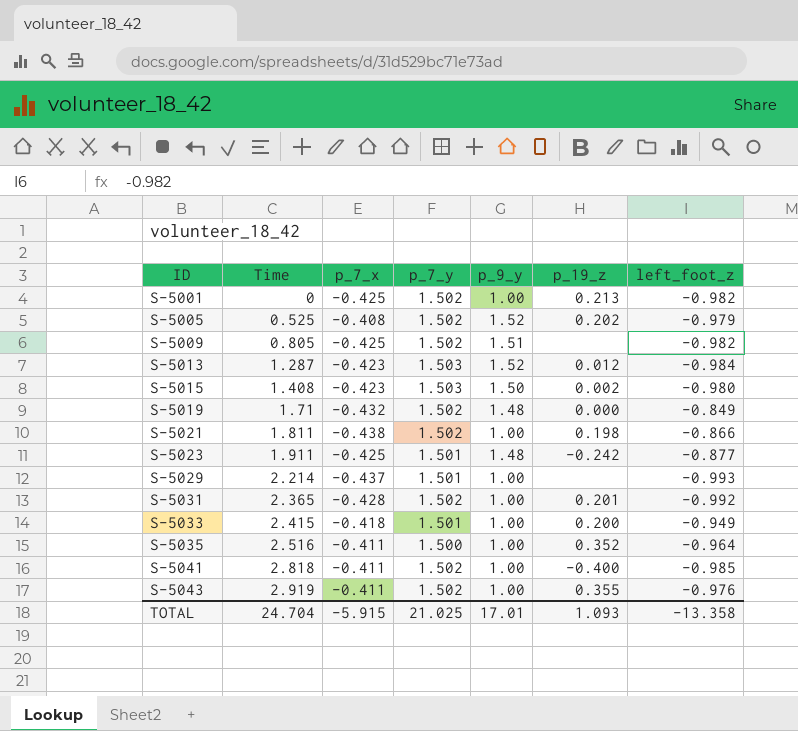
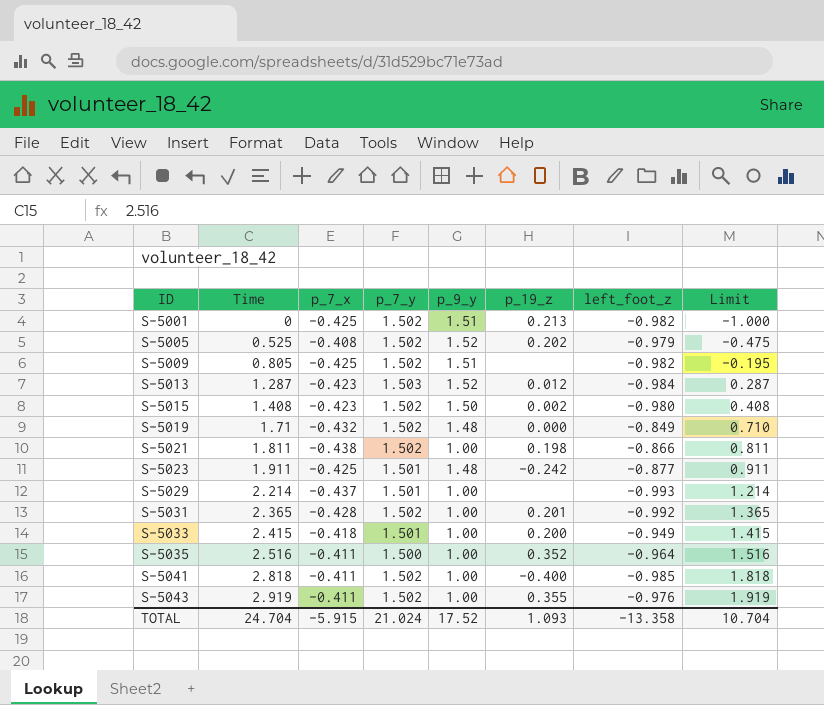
column Limit | formula: none -> [Time] - 1
S-5001 | p_9_y: 1.00 -> 1.51
S-5015 | p_7_y: 1.503 -> 1.502
TOTAL | p_7_y: 21.025 -> 21.024
TOTAL | p_9_y: 17.01 -> 17.52

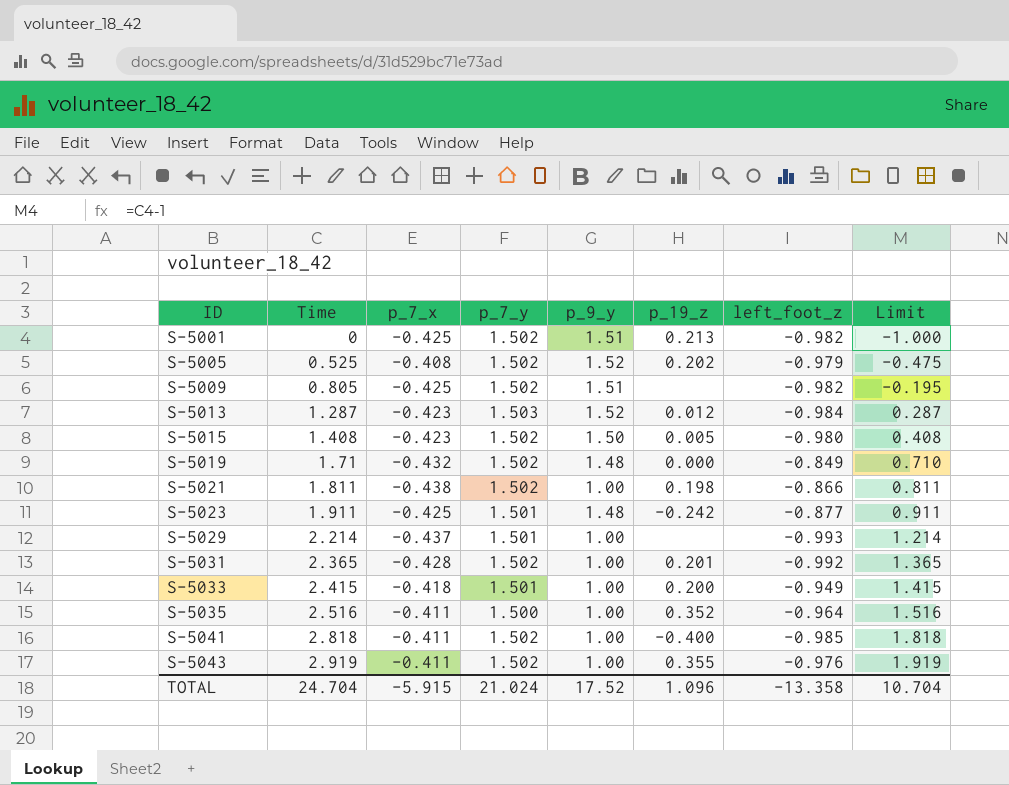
S-5015 | p_19_z: 0.002 -> 0.005
TOTAL | p_19_z: 1.093 -> 1.096

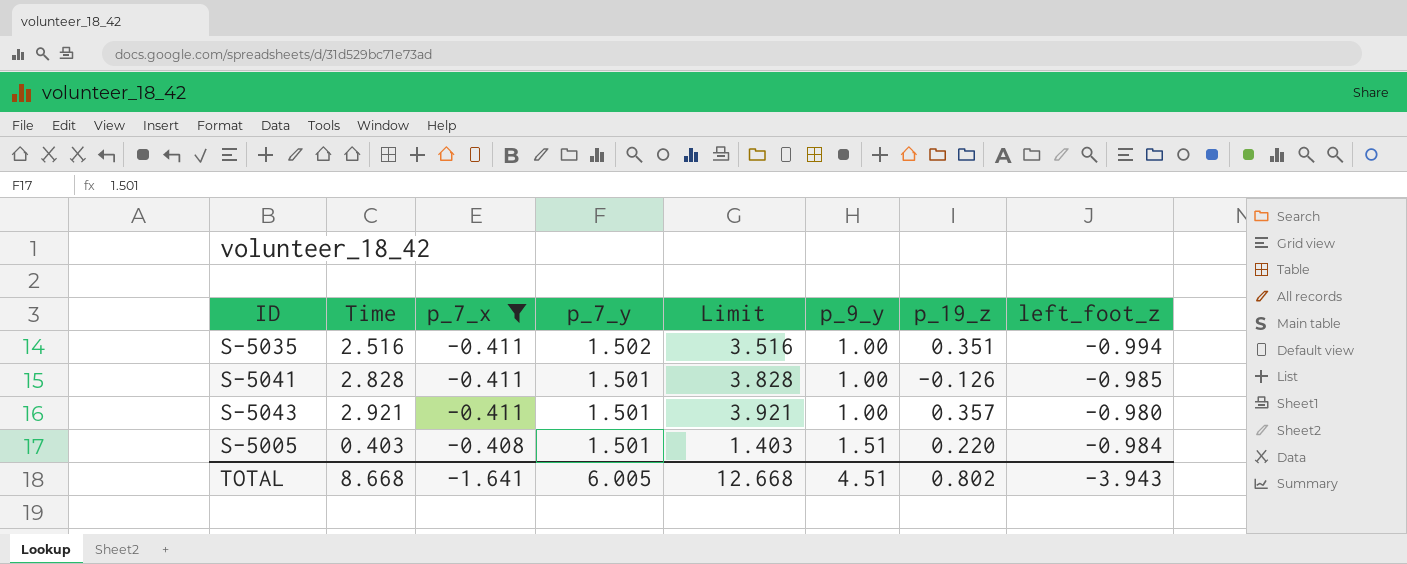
filter: none -> p_7_x >= -0.411
row order: ID ascending -> p_7_x ascending
column Limit | formula: [Time] - 1 -> [Time] + 1
column Limit | position: 8 -> 5
S-5035 | p_7_y: 1.500 -> 1.502
S-5035 | p_19_z: 0.352 -> 0.351
S-5035 | left_foot_z: -0.964 -> -0.994
S-5041 | Time: 2.818 -> 2.828
S-5041 | p_7_y: 1.502 -> 1.501
S-5041 | p_19_z: -0.400 -> -0.126
S-5043 | Time: 2.919 -> 2.921
S-5043 | p_7_y: 1.502 -> 1.501
S-5043 | p_19_z: 0.355 -> 0.357
S-5043 | left_foot_z: -0.976 -> -0.980
S-5005 | Time: 0.525 -> 0.403
S-5005 | p_7_y: 1.502 -> 1.501
S-5005 | p_9_y: 1.52 -> 1.51
S-5005 | p_19_z: 0.202 -> 0.220
S-5005 | left_foot_z: -0.979 -> -0.984
TOTAL | Time: 24.704 -> 8.668
TOTAL | p_7_x: -5.915 -> -1.641
TOTAL | p_7_y: 21.024 -> 6.005
TOTAL | Limit: 10.704 -> 12.668
TOTAL | p_9_y: 17.52 -> 4.51
TOTAL | p_19_z: 1.096 -> 0.802
TOTAL | left_foot_z: -13.358 -> -3.943

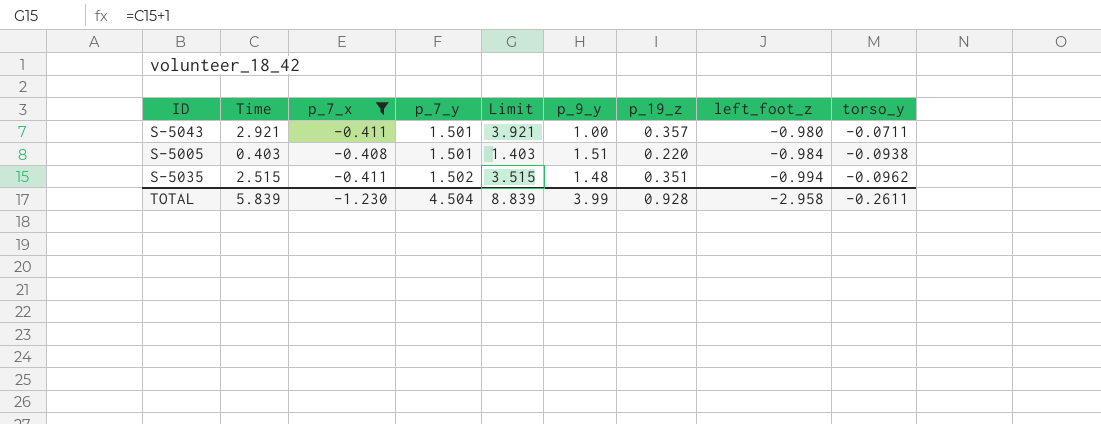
row order: p_7_x ascending -> p_7_y ascending
column torso_y | position: none -> 9
row S-5041: 2.828 | -0.411 | 1.501 | 3.828 | 1.00 | -0.126 | -0.985 -> none
S-5035 | Time: 2.516 -> 2.515
S-5035 | Limit: 3.516 -> 3.515
S-5035 | p_9_y: 1.00 -> 1.48
TOTAL | Time: 8.668 -> 5.839
TOTAL | p_7_x: -1.641 -> -1.230
TOTAL | p_7_y: 6.005 -> 4.504
TOTAL | Limit: 12.668 -> 8.839
TOTAL | p_9_y: 4.51 -> 3.99
TOTAL | p_19_z: 0.802 -> 0.928
TOTAL | left_foot_z: -3.943 -> -2.958

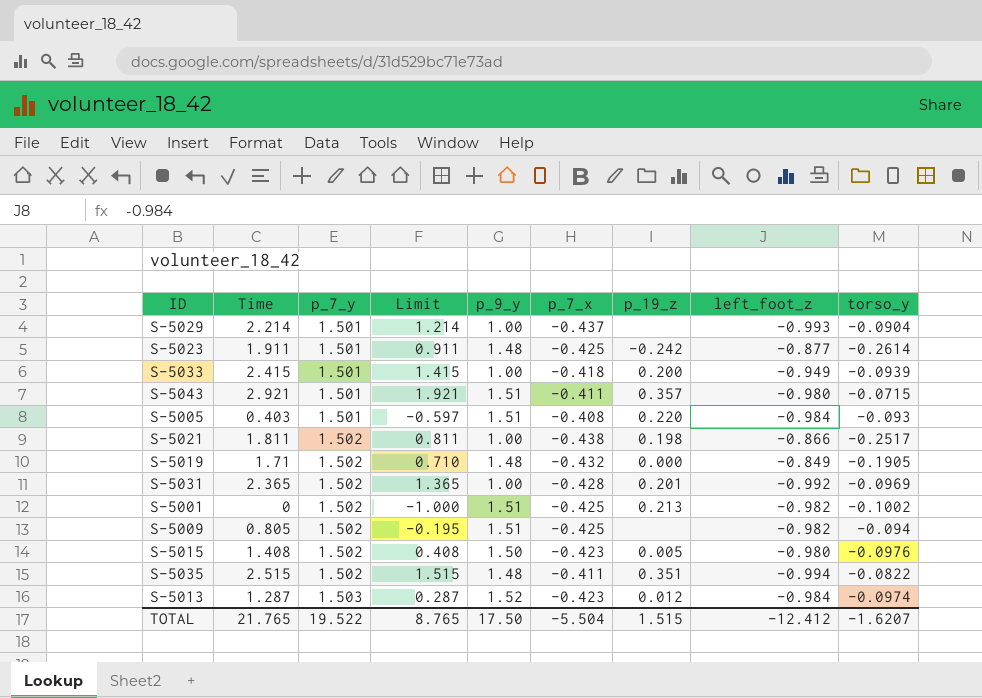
filter: p_7_x >= -0.411 -> none
column Limit | formula: [Time] + 1 -> [Time] - 1
column p_7_x | position: 3 -> 6
S-5043 | p_9_y: 1.00 -> 1.51
S-5043 | torso_y: -0.0711 -> -0.0715
S-5005 | torso_y: -0.0938 -> -0.093
S-5035 | torso_y: -0.0962 -> -0.0822
TOTAL | Time: 5.839 -> 21.765
TOTAL | p_7_y: 4.504 -> 19.522
TOTAL | Limit: 8.839 -> 8.765
TOTAL | p_9_y: 3.99 -> 17.50
TOTAL | p_7_x: -1.230 -> -5.504
TOTAL | p_19_z: 0.928 -> 1.515
TOTAL | left_foot_z: -2.958 -> -12.412
TOTAL | torso_y: -0.2611 -> -1.6207

